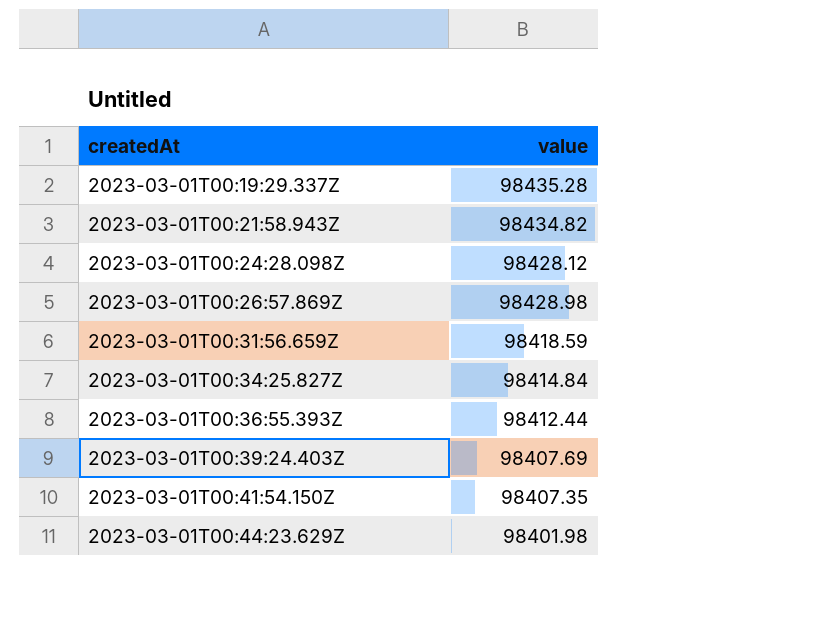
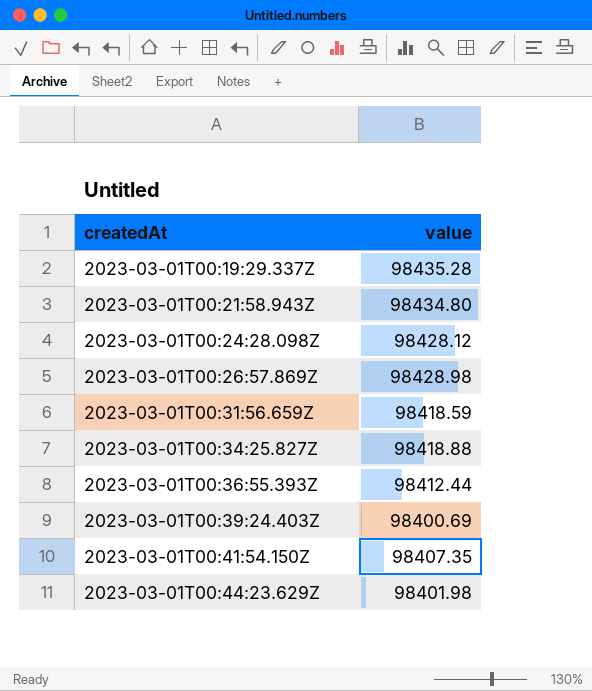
2023-03-01T00:21:58.943Z | value: 98434.82 -> 98434.80
2023-03-01T00:34:25.827Z | value: 98414.84 -> 98418.88
2023-03-01T00:39:24.403Z | value: 98407.69 -> 98400.69

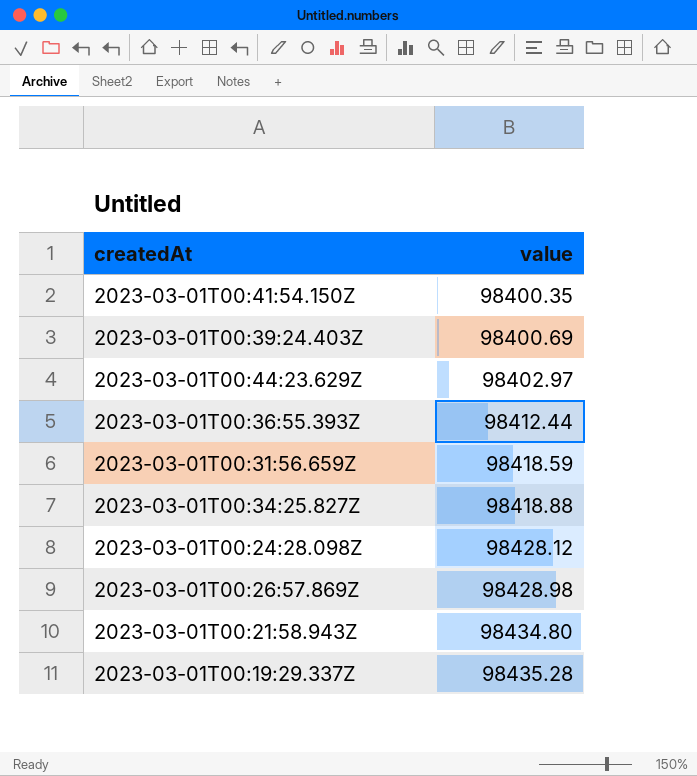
row order: createdAt ascending -> value ascending
2023-03-01T00:41:54.150Z | value: 98407.35 -> 98400.35
2023-03-01T00:44:23.629Z | value: 98401.98 -> 98402.97

